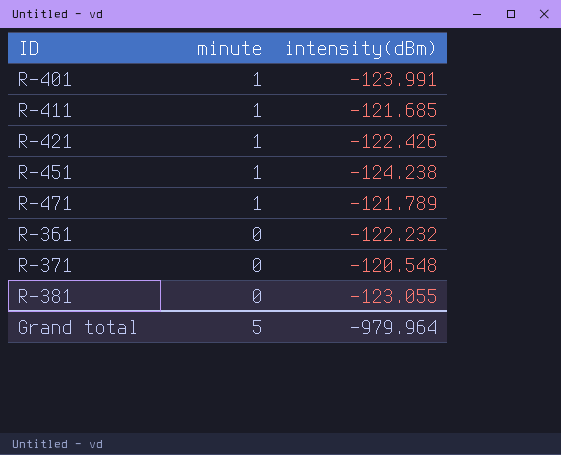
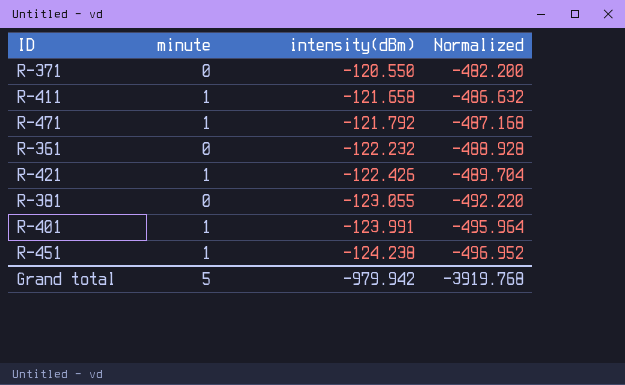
row order: minute descending -> intensity(dBm) descending
column Normalized | formula: none -> [intensity(dBm)] * 4
R-371 | intensity(dBm): -120.548 -> -120.550
R-411 | intensity(dBm): -121.685 -> -121.658
R-471 | intensity(dBm): -121.789 -> -121.792
Grand total | intensity(dBm): -979.964 -> -979.942

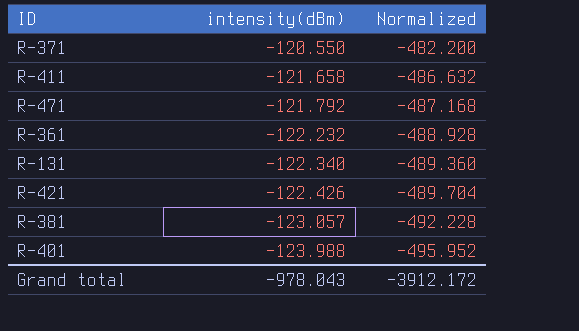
column minute | position: 2 -> none
row R-451: 1 | -124.238 | -496.952 -> none
row R-131: none -> -122.340 | -489.360
R-381 | intensity(dBm): -123.055 -> -123.057
R-381 | Normalized: -492.220 -> -492.228
R-401 | intensity(dBm): -123.991 -> -123.988
R-401 | Normalized: -495.964 -> -495.952
Grand total | intensity(dBm): -979.942 -> -978.043
Grand total | Normalized: -3919.768 -> -3912.172

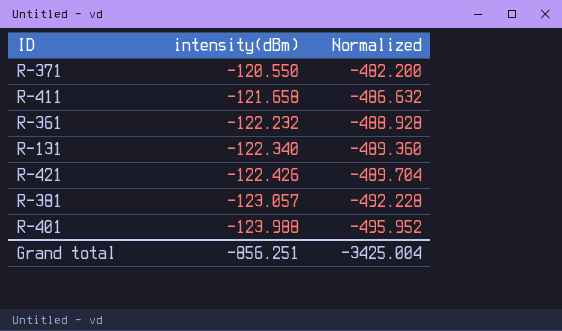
row R-471: -121.792 | -487.168 -> none
Grand total | intensity(dBm): -978.043 -> -856.251
Grand total | Normalized: -3912.172 -> -3425.004

